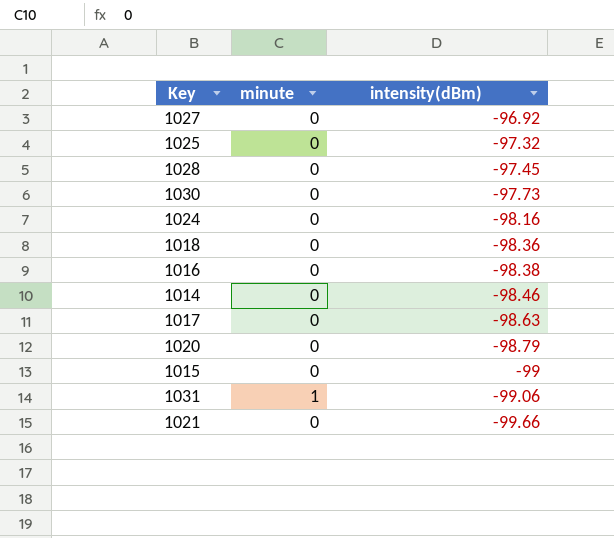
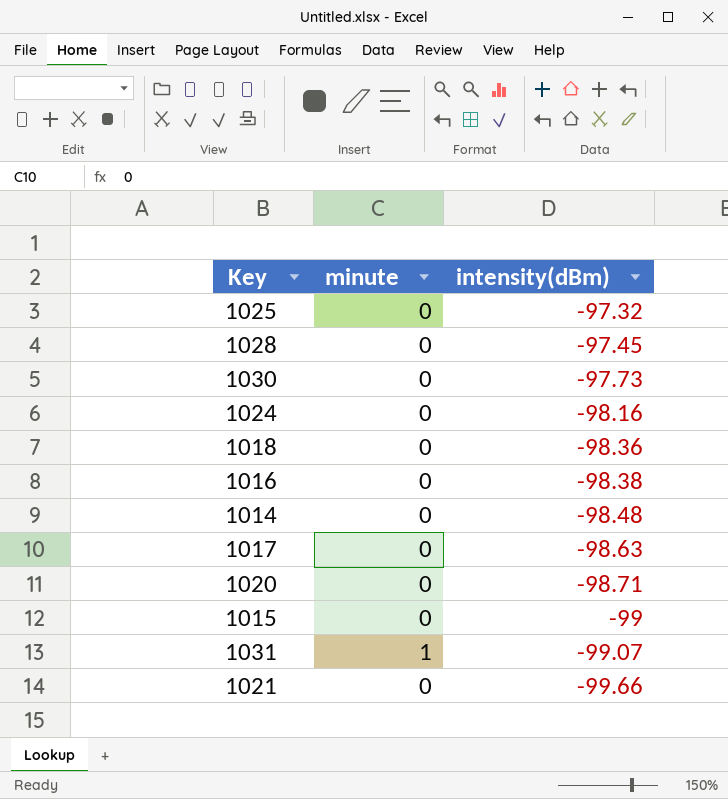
row 1027: 0 | -96.92 -> none
1014 | intensity(dBm): -98.46 -> -98.48
1020 | intensity(dBm): -98.79 -> -98.71
1031 | intensity(dBm): -99.06 -> -99.07

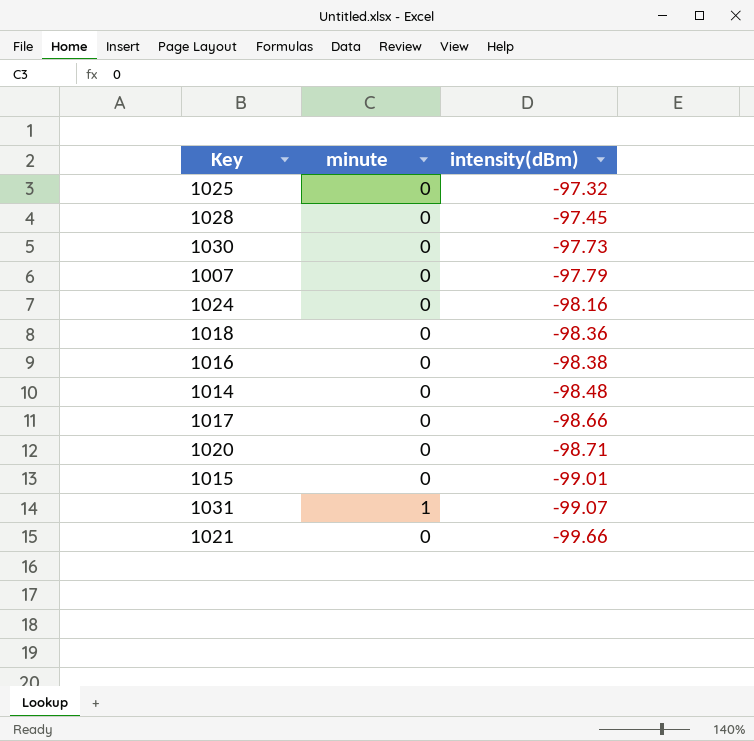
row 1007: none -> 0 | -97.79
1017 | intensity(dBm): -98.63 -> -98.66
1015 | intensity(dBm): -99 -> -99.01

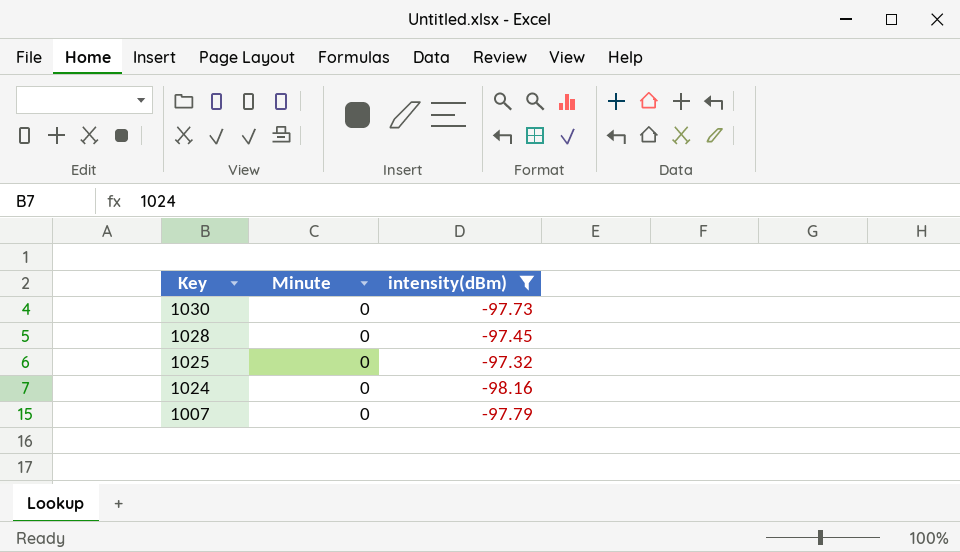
filter: none -> intensity(dBm) >= -98.16
row order: intensity(dBm) descending -> Key descending
column name: minute -> Minute

